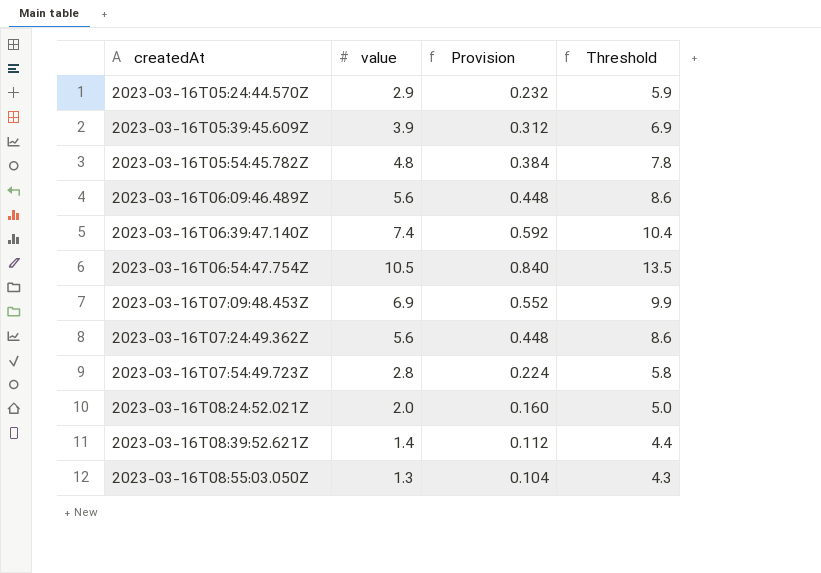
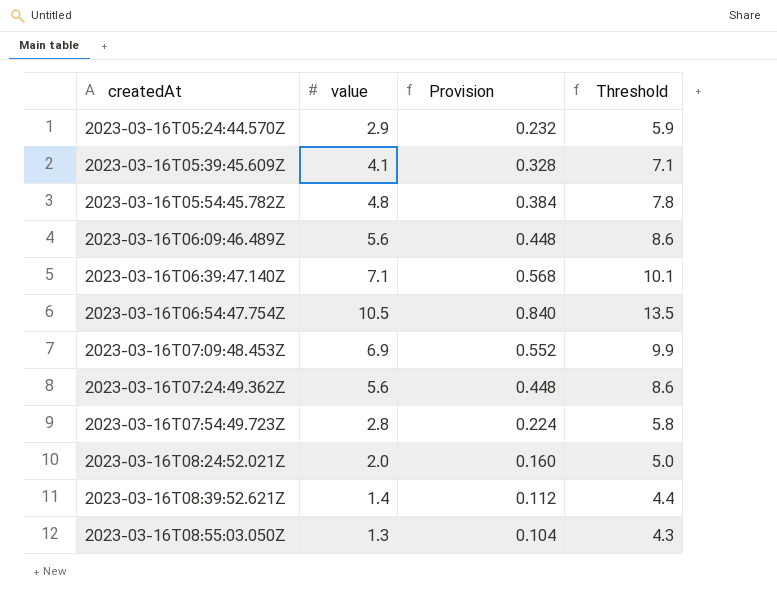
2023-03-16T05:39:45.609Z | value: 3.9 -> 4.1
2023-03-16T05:39:45.609Z | Provision: 0.312 -> 0.328
2023-03-16T05:39:45.609Z | Threshold: 6.9 -> 7.1
2023-03-16T06:39:47.140Z | value: 7.4 -> 7.1
2023-03-16T06:39:47.140Z | Provision: 0.592 -> 0.568
2023-03-16T06:39:47.140Z | Threshold: 10.4 -> 10.1

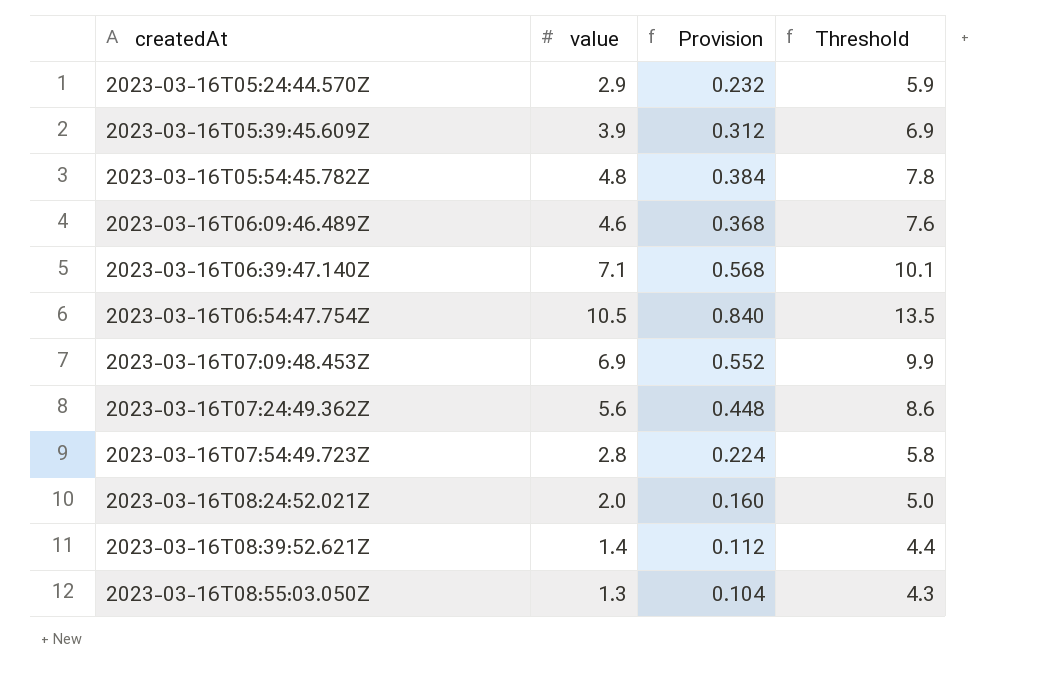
2023-03-16T05:39:45.609Z | value: 4.1 -> 3.9
2023-03-16T05:39:45.609Z | Provision: 0.328 -> 0.312
2023-03-16T05:39:45.609Z | Threshold: 7.1 -> 6.9
2023-03-16T06:09:46.489Z | value: 5.6 -> 4.6
2023-03-16T06:09:46.489Z | Provision: 0.448 -> 0.368
2023-03-16T06:09:46.489Z | Threshold: 8.6 -> 7.6

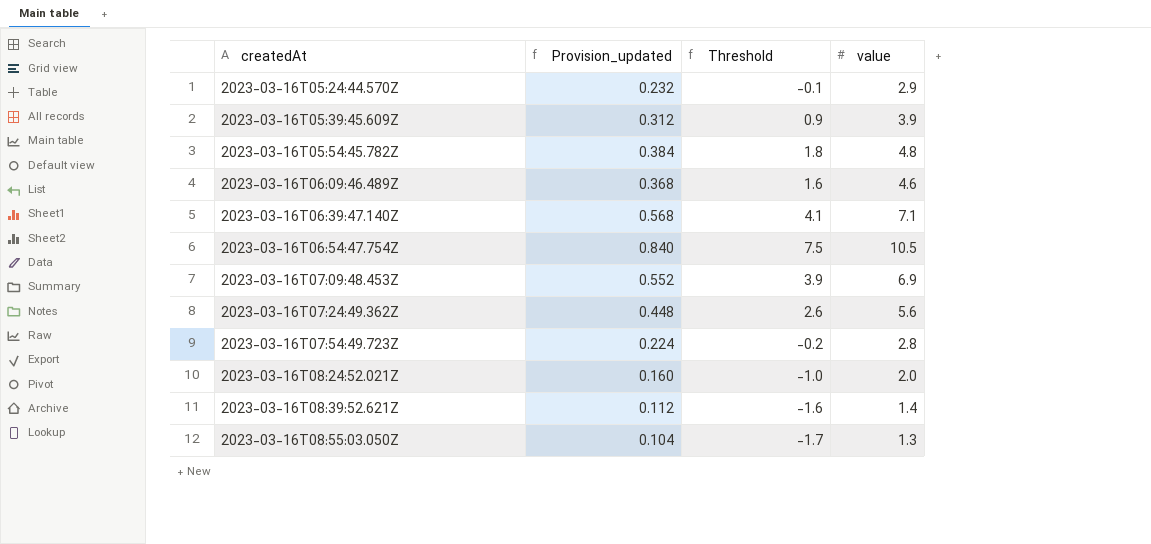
column name: Provision -> Provision_updated
column Threshold | formula: [value] + 3 -> [value] - 3
column value | position: 2 -> 4

